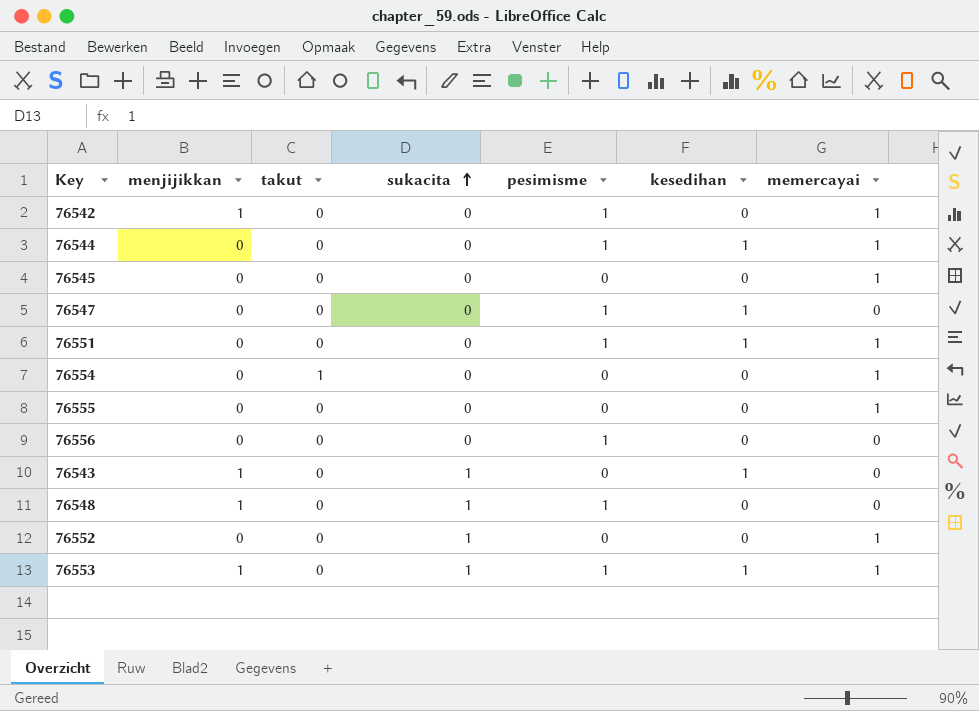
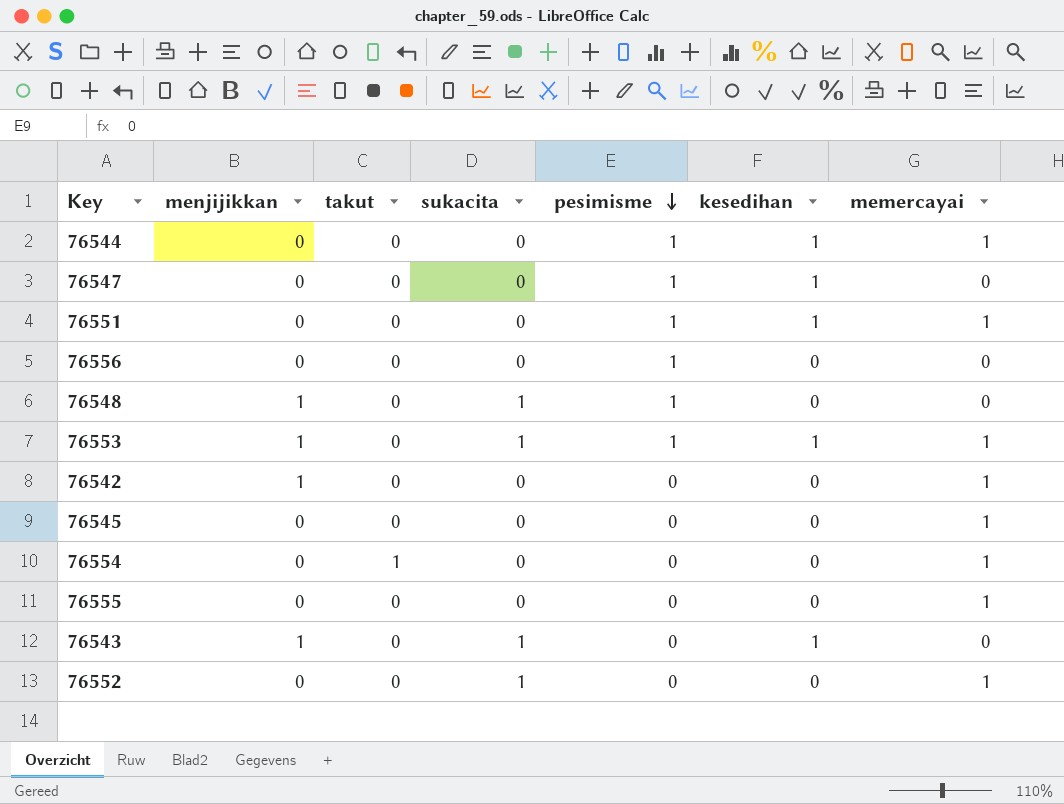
row order: sukacita ascending -> pesimisme descending
76542 | pesimisme: 1 -> 0

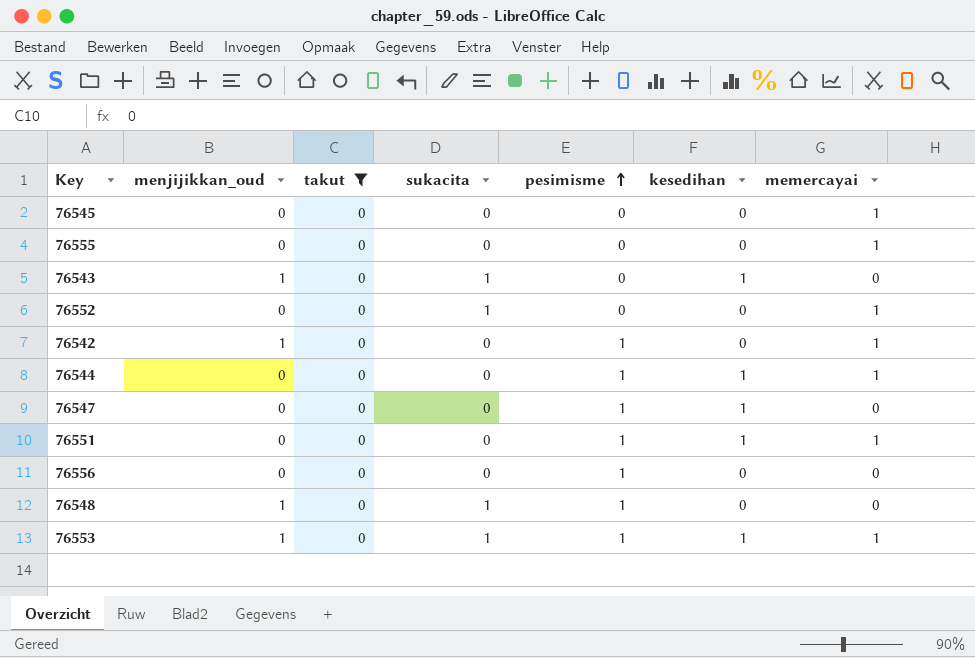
filter: none -> takut = 0
row order: pesimisme descending -> pesimisme ascending
column name: menjijikkan -> menjijikkan_oud
76542 | pesimisme: 0 -> 1

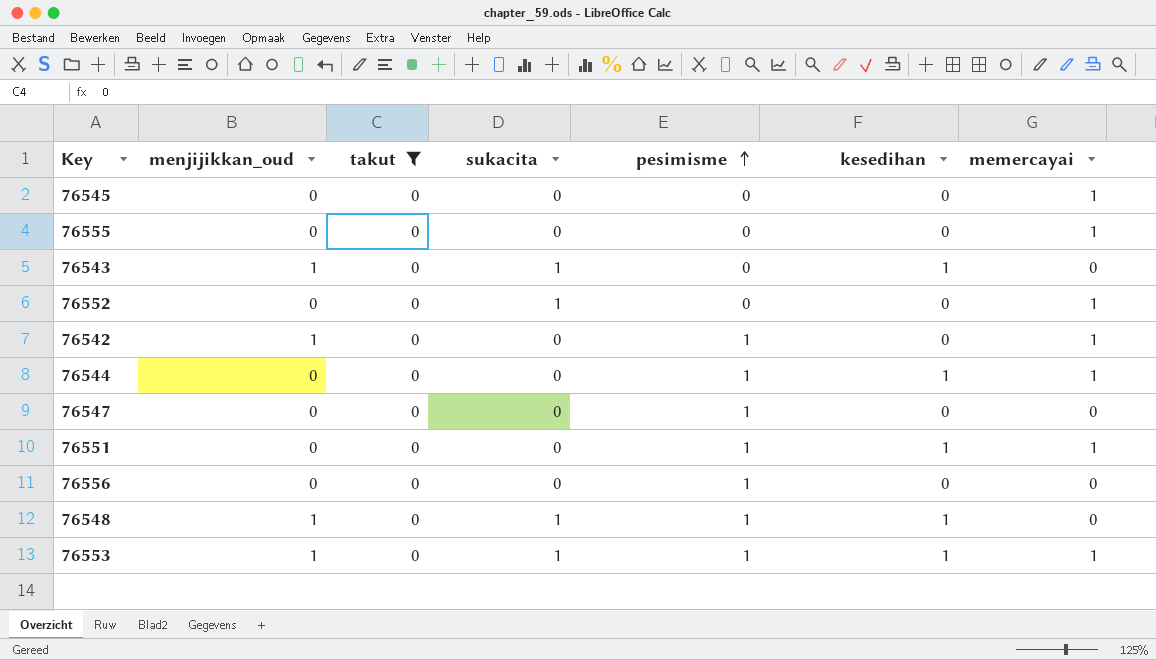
76547 | kesedihan: 1 -> 0
76548 | kesedihan: 0 -> 1

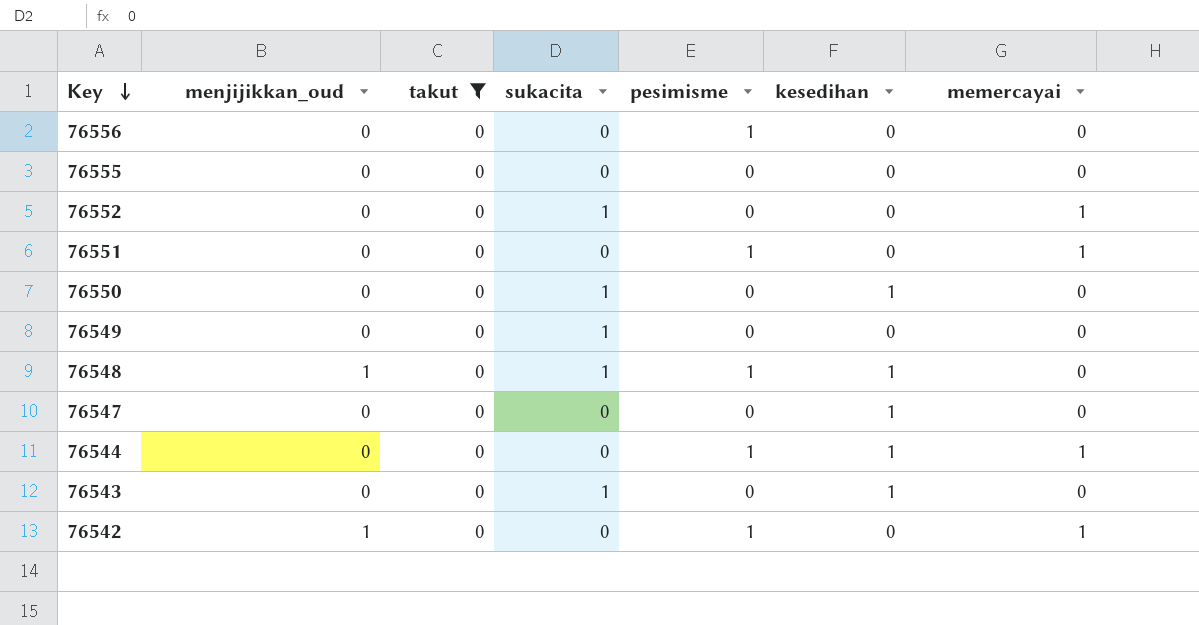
row order: pesimisme ascending -> Key descending
row 76545: 0 | 0 | 0 | 0 | 0 | 1 -> none
row 76553: 1 | 0 | 1 | 1 | 1 | 1 -> none
76555 | memercayai: 1 -> 0
76551 | kesedihan: 1 -> 0
row 76550: none -> 0 | 0 | 1 | 0 | 1 | 0
row 76549: none -> 0 | 0 | 1 | 0 | 0 | 0
76547 | pesimisme: 1 -> 0
76547 | kesedihan: 0 -> 1
76543 | menjijikkan_oud: 1 -> 0

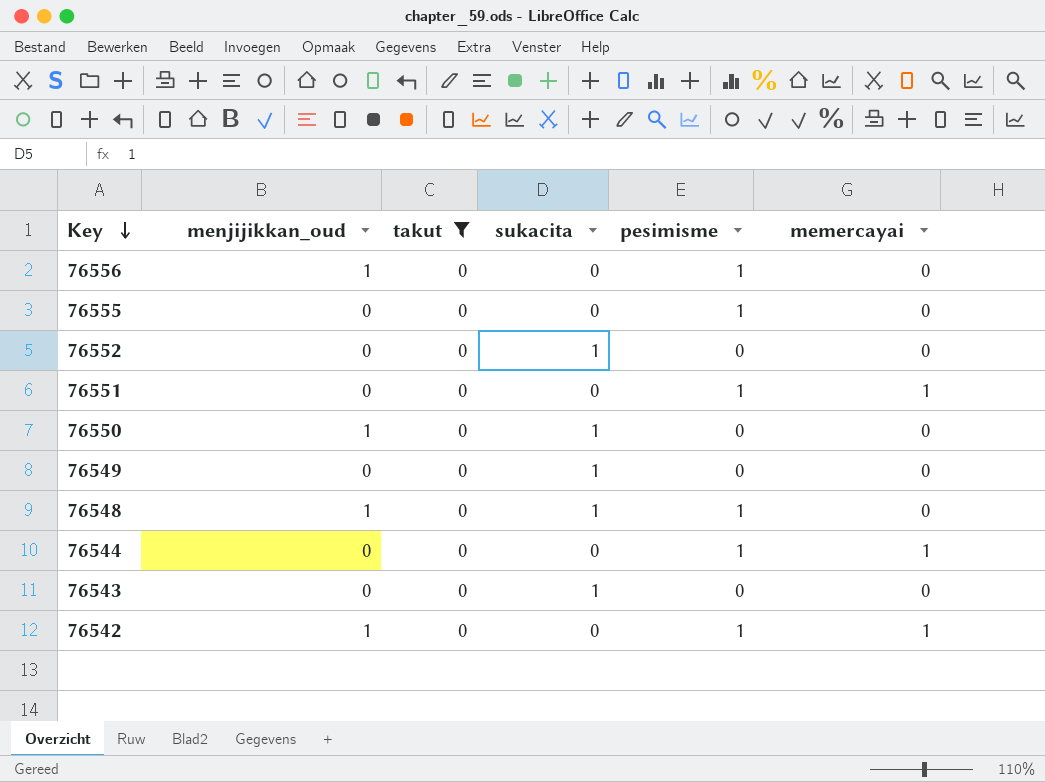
column kesedihan | position: 6 -> none
row 76547: 0 | 0 | 0 | 0 | 1 | 0 -> none
76556 | menjijikkan_oud: 0 -> 1
76555 | pesimisme: 0 -> 1
76552 | memercayai: 1 -> 0
76550 | menjijikkan_oud: 0 -> 1

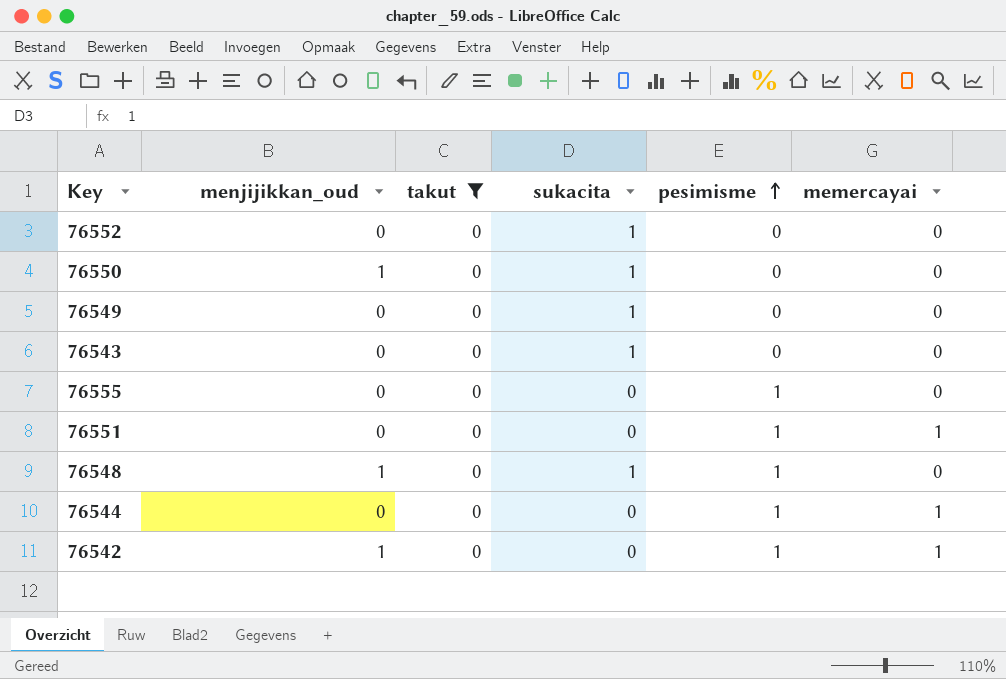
row order: Key descending -> pesimisme ascending
row 76556: 1 | 0 | 0 | 1 | 0 -> none

